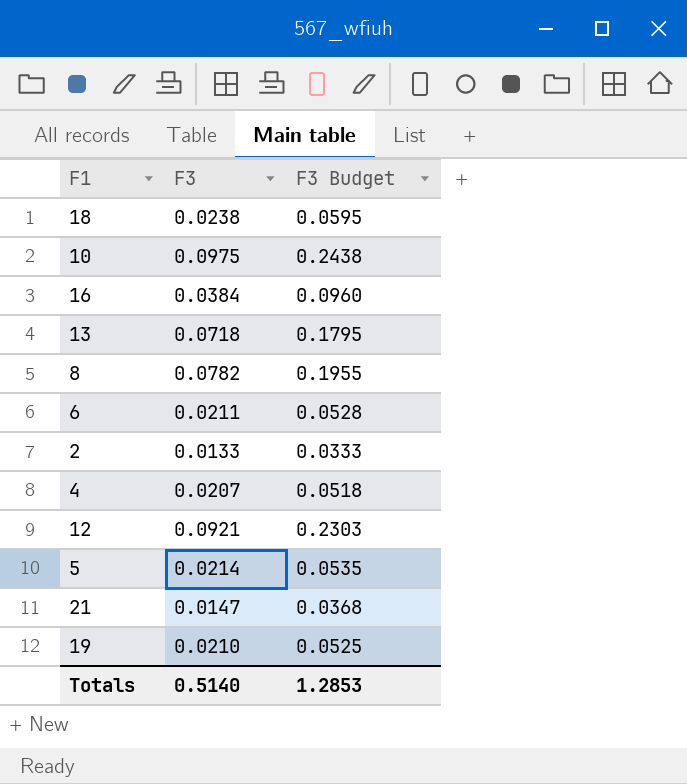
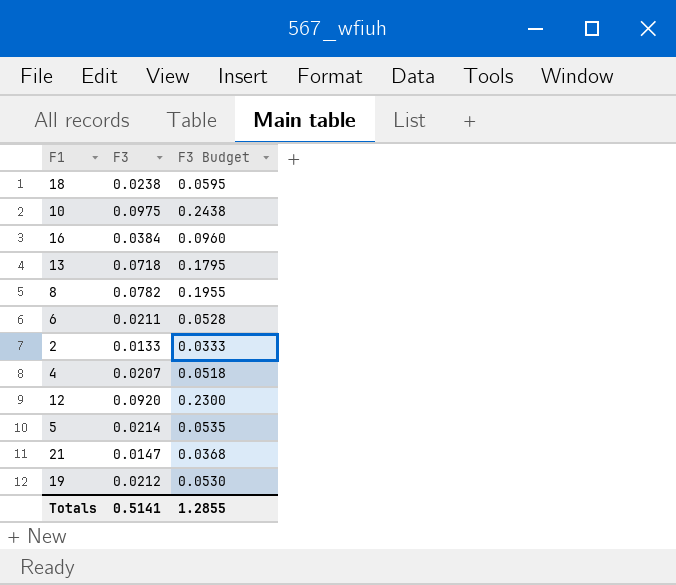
12 | F3: 0.0921 -> 0.0920
12 | F3 Budget: 0.2303 -> 0.2300
19 | F3: 0.0210 -> 0.0212
19 | F3 Budget: 0.0525 -> 0.0530
Totals | F3: 0.5140 -> 0.5141
Totals | F3 Budget: 1.2853 -> 1.2855

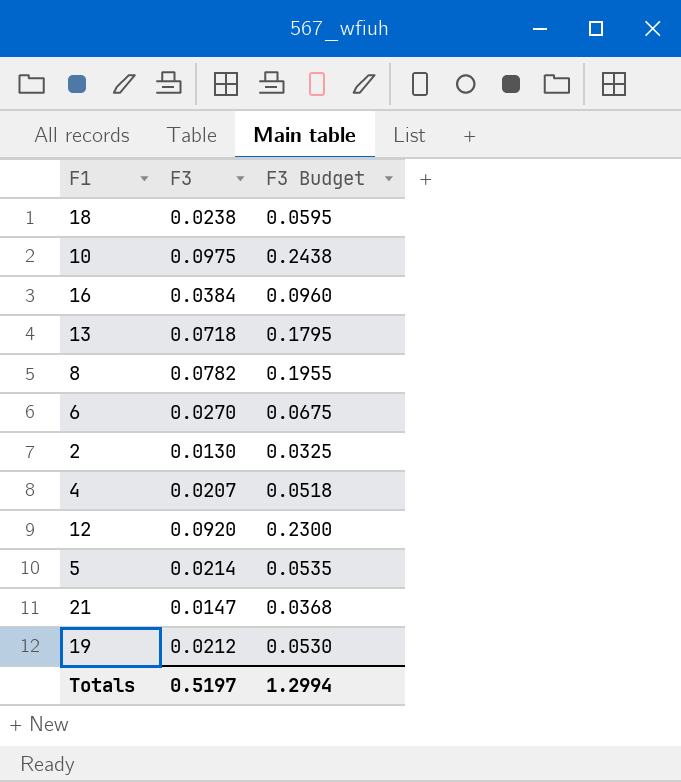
6 | F3: 0.0211 -> 0.0270
6 | F3 Budget: 0.0528 -> 0.0675
2 | F3: 0.0133 -> 0.0130
2 | F3 Budget: 0.0333 -> 0.0325
Totals | F3: 0.5141 -> 0.5197
Totals | F3 Budget: 1.2855 -> 1.2994

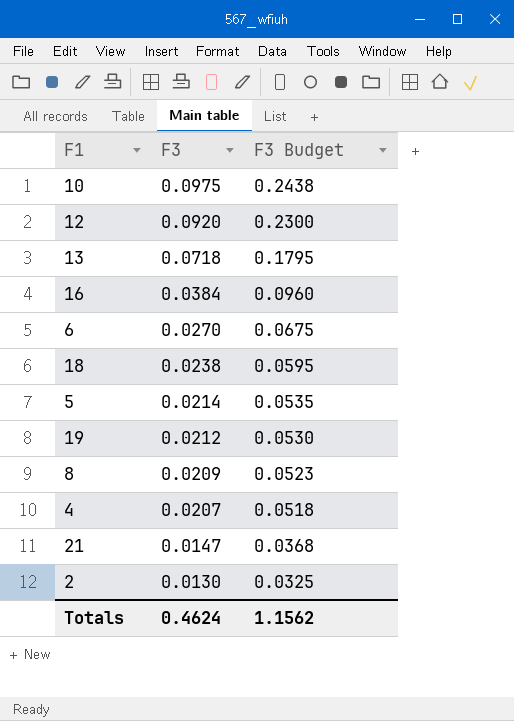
row order: none -> F3 descending
8 | F3: 0.0782 -> 0.0209
8 | F3 Budget: 0.1955 -> 0.0523
Totals | F3: 0.5197 -> 0.4624
Totals | F3 Budget: 1.2994 -> 1.1562

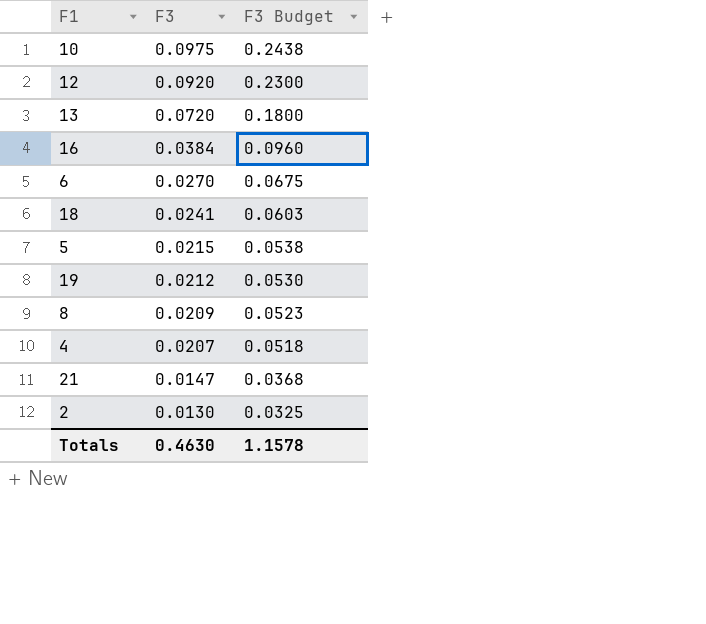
13 | F3: 0.0718 -> 0.0720
13 | F3 Budget: 0.1795 -> 0.1800
18 | F3: 0.0238 -> 0.0241
18 | F3 Budget: 0.0595 -> 0.0603
5 | F3: 0.0214 -> 0.0215
5 | F3 Budget: 0.0535 -> 0.0538
Totals | F3: 0.4624 -> 0.4630
Totals | F3 Budget: 1.1562 -> 1.1578

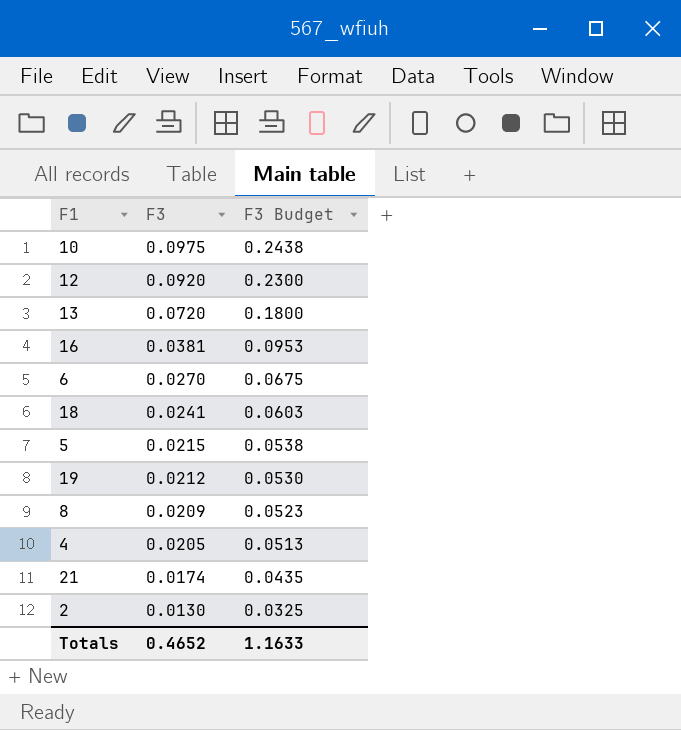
16 | F3: 0.0384 -> 0.0381
16 | F3 Budget: 0.0960 -> 0.0953
4 | F3: 0.0207 -> 0.0205
4 | F3 Budget: 0.0518 -> 0.0513
21 | F3: 0.0147 -> 0.0174
21 | F3 Budget: 0.0368 -> 0.0435
Totals | F3: 0.4630 -> 0.4652
Totals | F3 Budget: 1.1578 -> 1.1633

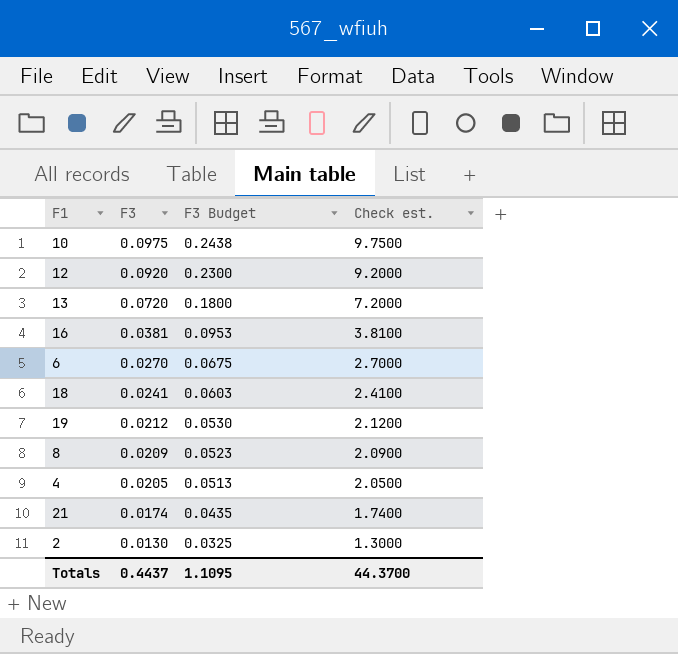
column Check est. | formula: none -> [F3] * 100
row 5: 0.0215 | 0.0538 -> none
Totals | F3: 0.4652 -> 0.4437
Totals | F3 Budget: 1.1633 -> 1.1095

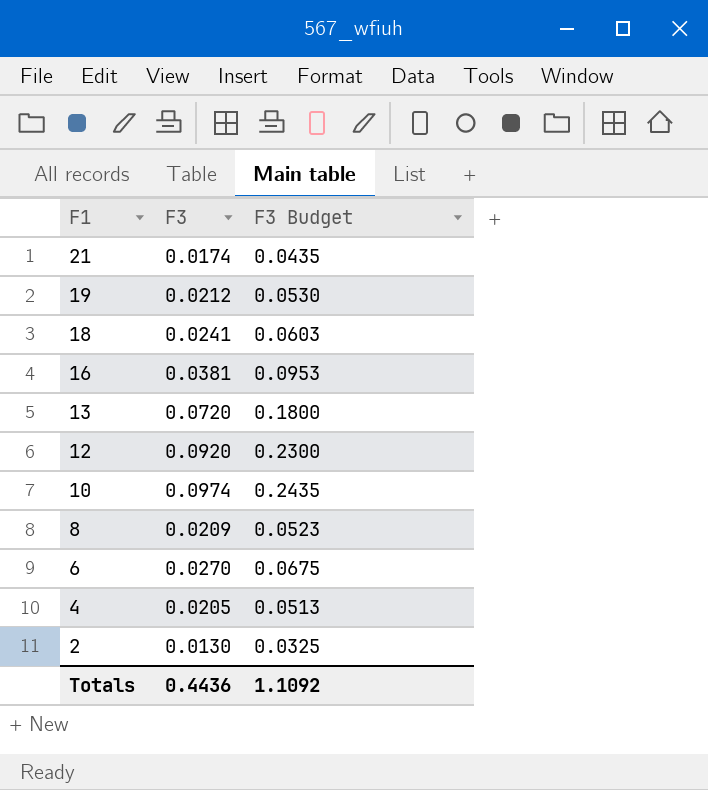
row order: F3 descending -> F1 descending
column Check est. | formula: [F3] * 100 -> none
10 | F3: 0.0975 -> 0.0974
10 | F3 Budget: 0.2438 -> 0.2435
Totals | F3: 0.4437 -> 0.4436
Totals | F3 Budget: 1.1095 -> 1.1092

